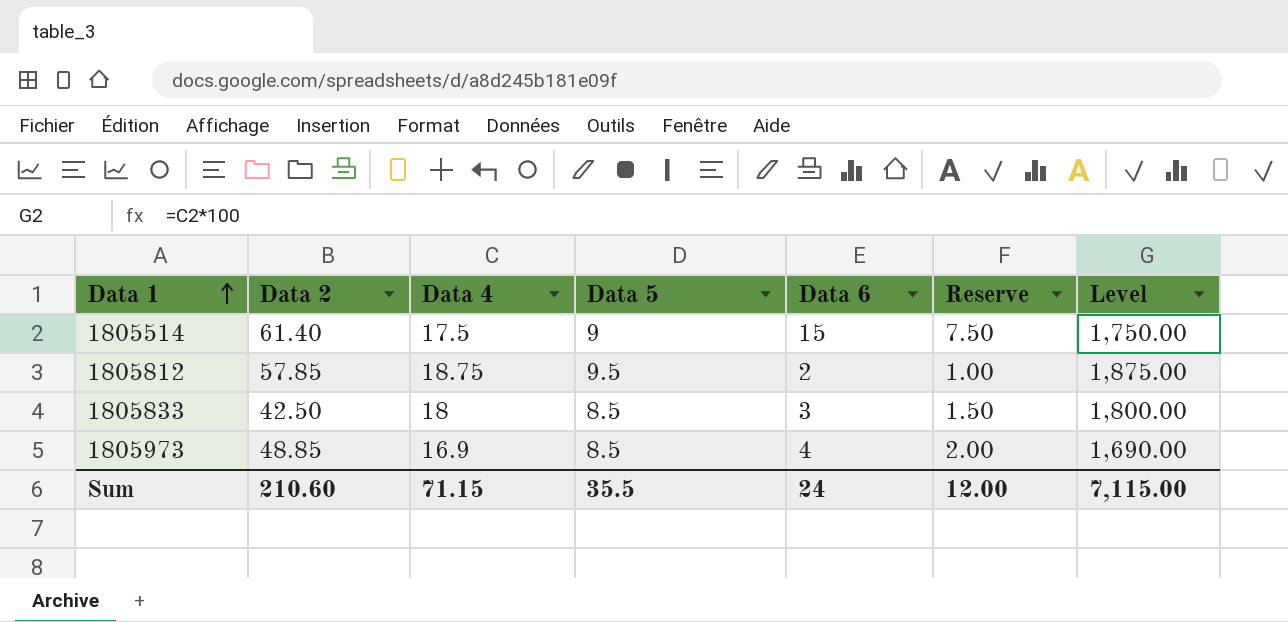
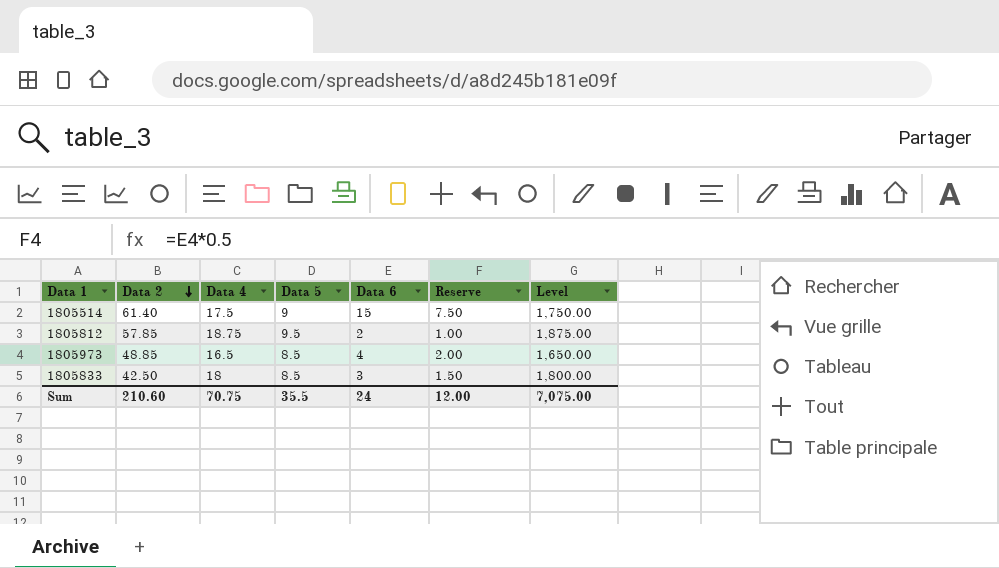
row order: Data 1 ascending -> Data 2 descending
1805973 | Data 4: 16.9 -> 16.5
1805973 | Level: 1,690.00 -> 1,650.00
Sum | Data 4: 71.15 -> 70.75
Sum | Level: 7,115.00 -> 7,075.00

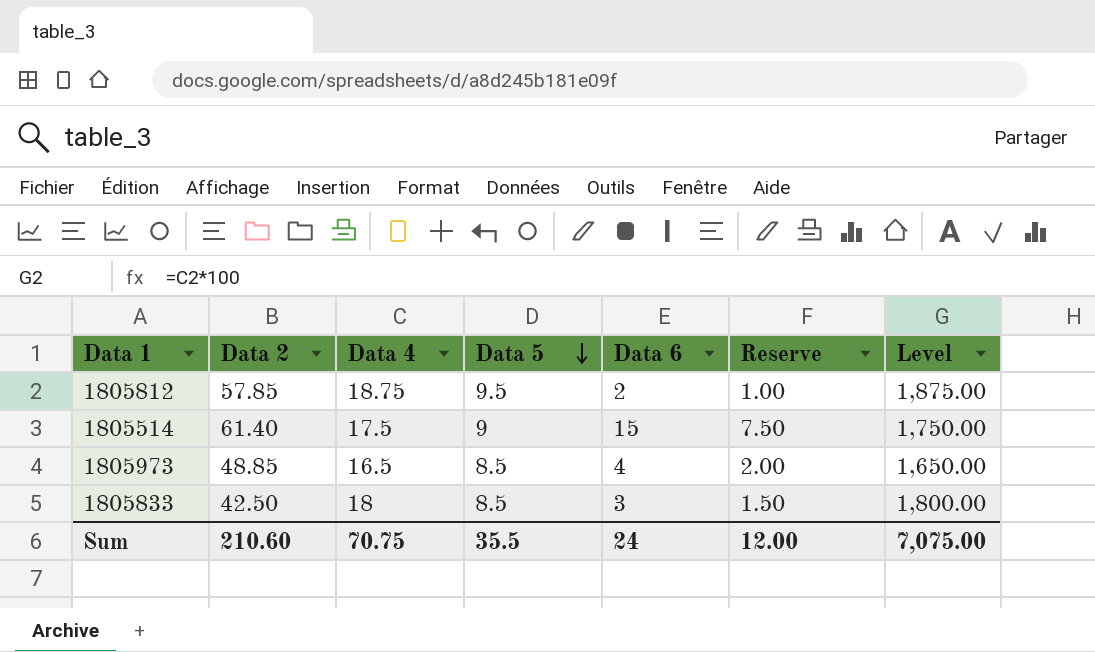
row order: Data 2 descending -> Data 5 descending

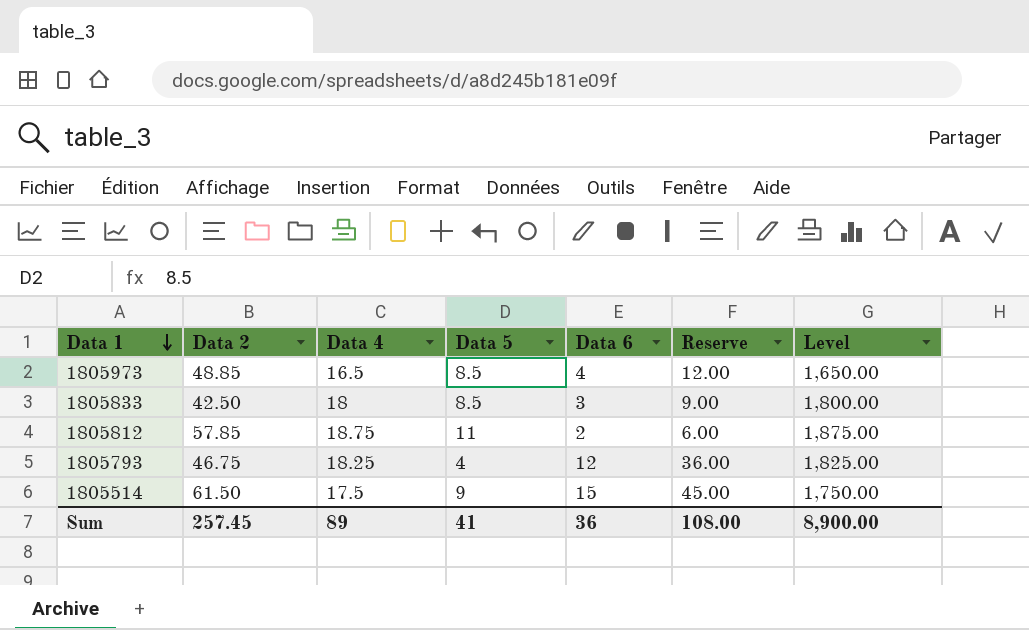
row order: Data 5 descending -> Data 1 descending
column Reserve | formula: [Data 6] * 0.5 -> [Data 6] * 3
1805812 | Data 5: 9.5 -> 11
row 1805793: none -> 46.75 | 18.25 | 4 | 12 | 36.00 | 1,825.00
1805514 | Data 2: 61.40 -> 61.50
Sum | Data 2: 210.60 -> 257.45
Sum | Data 4: 70.75 -> 89
Sum | Data 5: 35.5 -> 41
Sum | Data 6: 24 -> 36
Sum | Reserve: 12.00 -> 108.00
Sum | Level: 7,075.00 -> 8,900.00

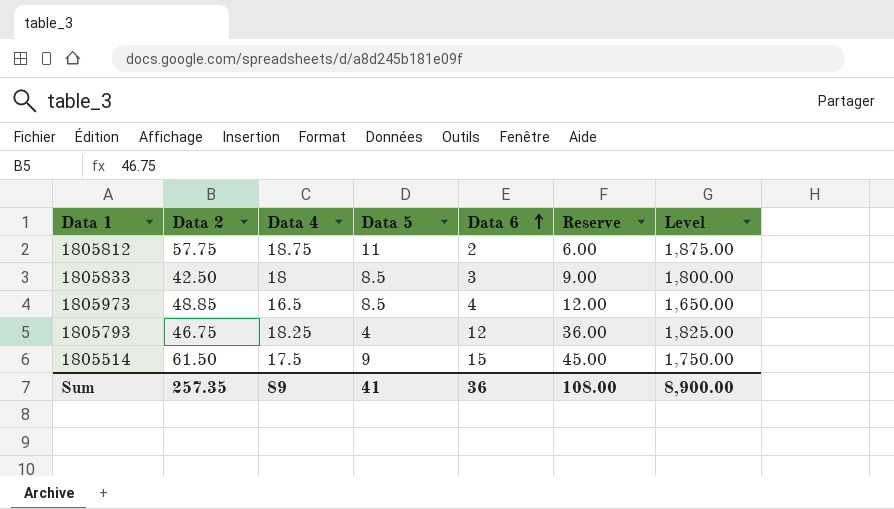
row order: Data 1 descending -> Data 6 ascending
1805812 | Data 2: 57.85 -> 57.75
Sum | Data 2: 257.45 -> 257.35

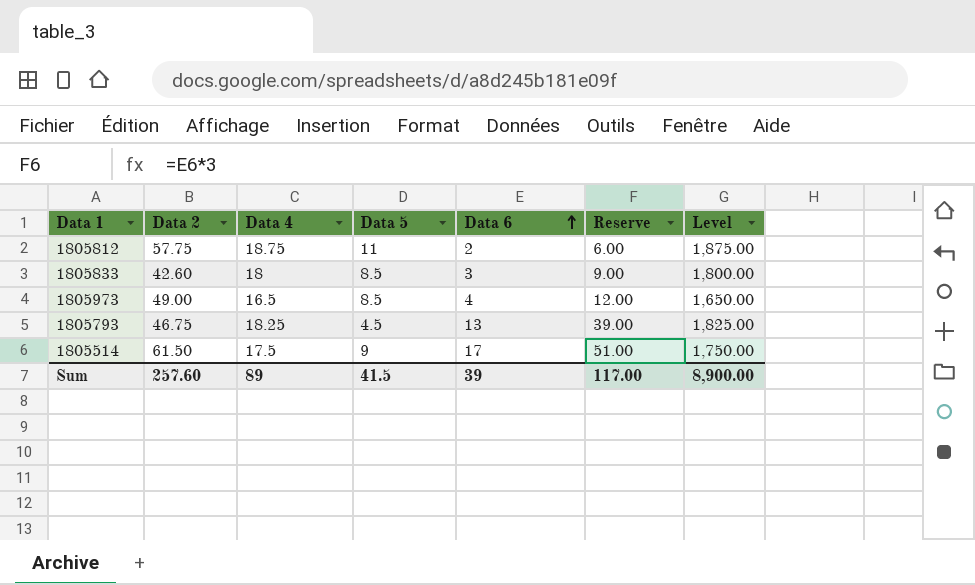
1805833 | Data 2: 42.50 -> 42.60
1805973 | Data 2: 48.85 -> 49.00
1805793 | Data 5: 4 -> 4.5
1805793 | Data 6: 12 -> 13
1805793 | Reserve: 36.00 -> 39.00
1805514 | Data 6: 15 -> 17
1805514 | Reserve: 45.00 -> 51.00
Sum | Data 2: 257.35 -> 257.60
Sum | Data 5: 41 -> 41.5
Sum | Data 6: 36 -> 39
Sum | Reserve: 108.00 -> 117.00

